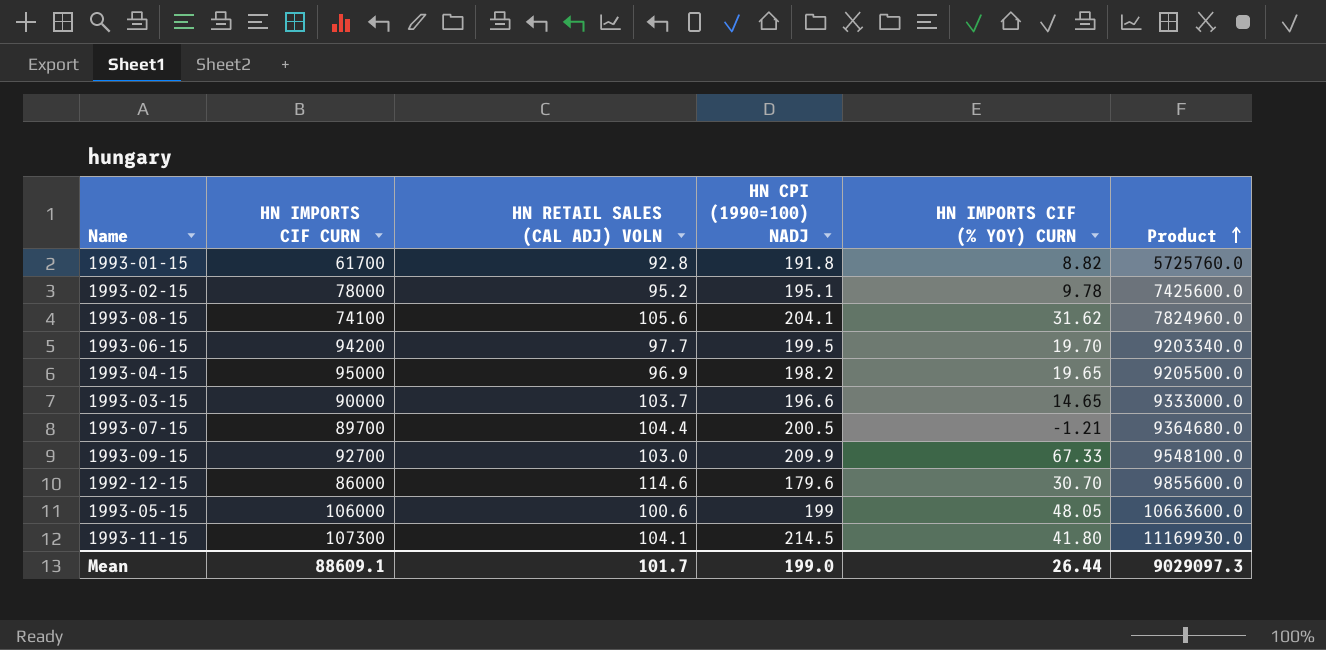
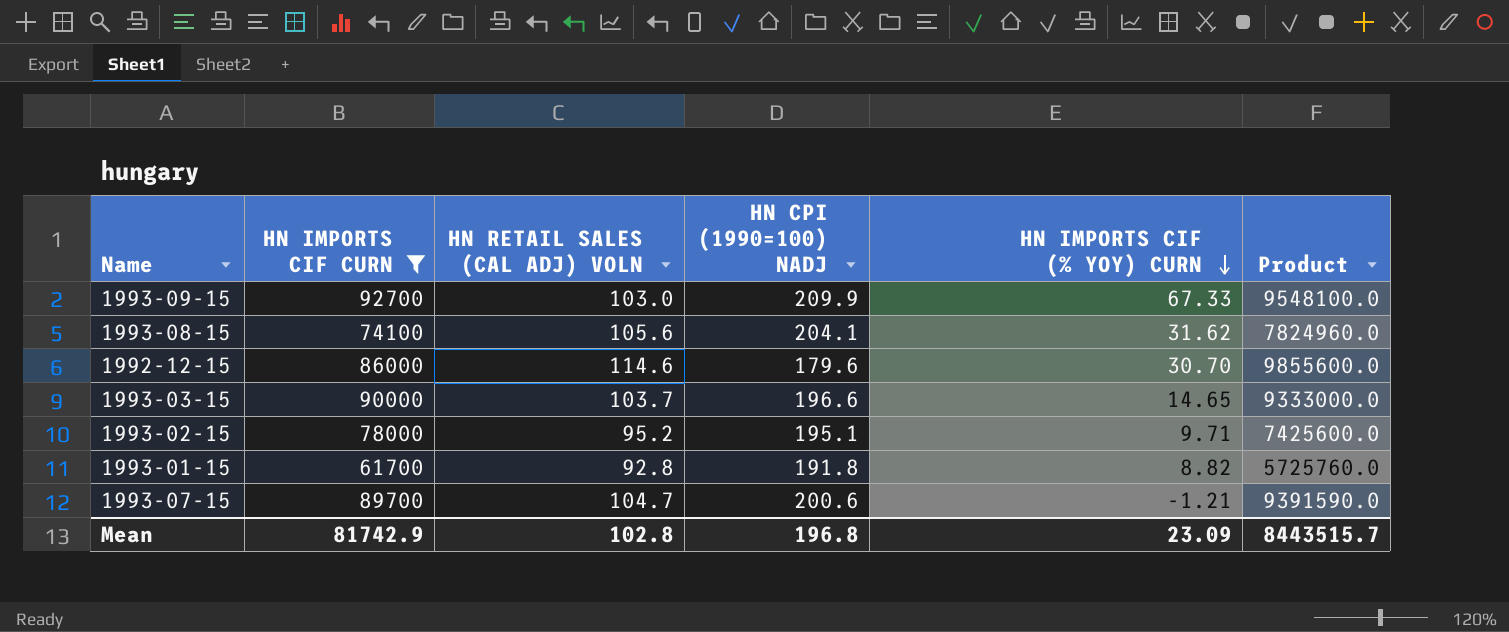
filter: none -> HN IMPORTS CIF CURN <= 92700
row order: Product ascending -> HN IMPORTS CIF (% YOY) CURN descending
1993-02-15 | HN IMPORTS CIF (% YOY) CURN: 9.78 -> 9.71
1993-07-15 | HN RETAIL SALES (CAL ADJ) VOLN: 104.4 -> 104.7
1993-07-15 | HN CPI (1990=100) NADJ: 200.5 -> 200.6
1993-07-15 | Product: 9364680.0 -> 9391590.0
Mean | HN IMPORTS CIF CURN: 88609.1 -> 81742.9
Mean | HN RETAIL SALES (CAL ADJ) VOLN: 101.7 -> 102.8
Mean | HN CPI (1990=100) NADJ: 199.0 -> 196.8
Mean | HN IMPORTS CIF (% YOY) CURN: 26.44 -> 23.09
Mean | Product: 9029097.3 -> 8443515.7

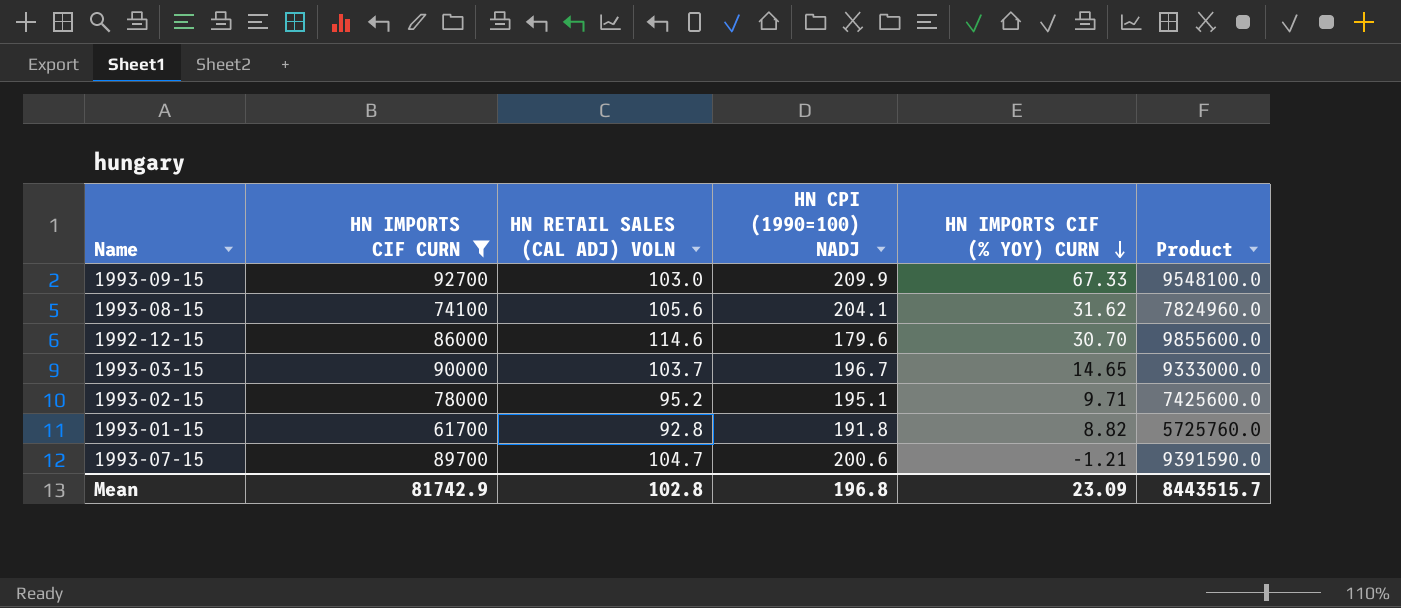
1993-03-15 | HN CPI (1990=100) NADJ: 196.6 -> 196.7

